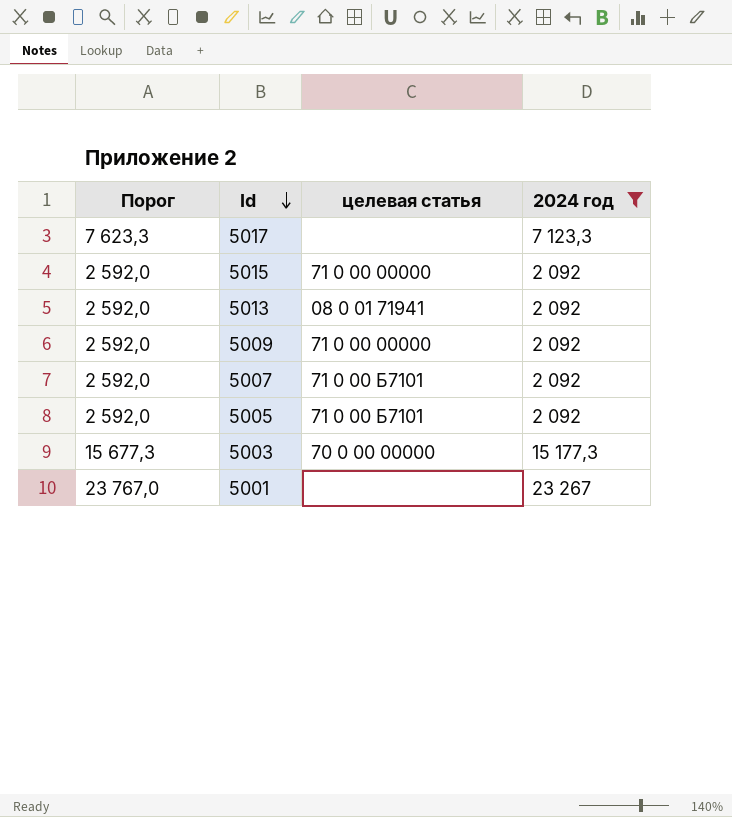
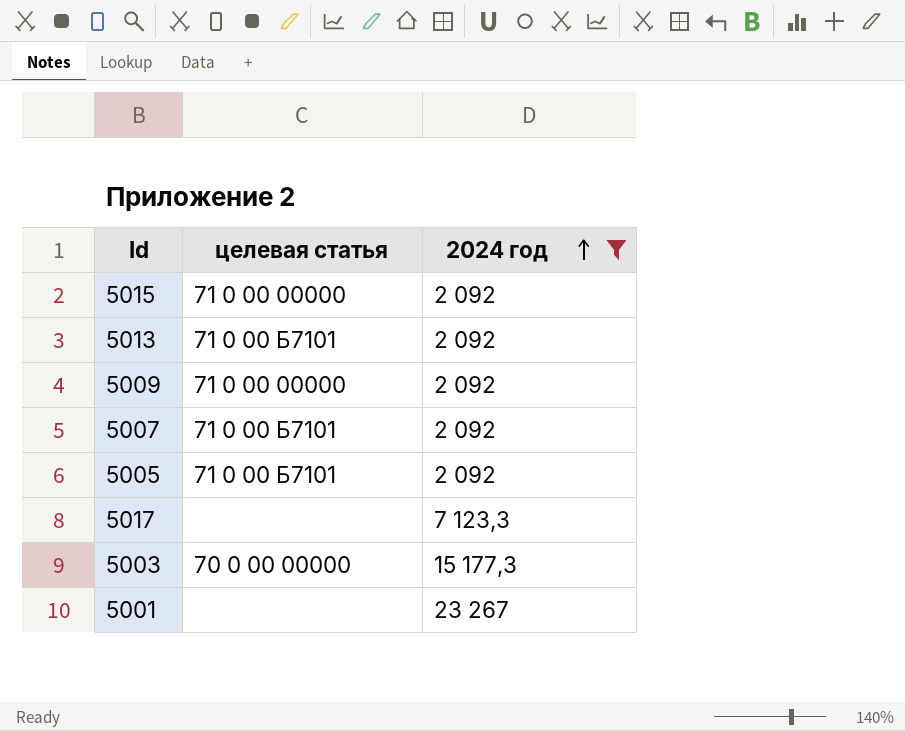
row order: Id descending -> 2024 год ascending
column Порог | formula: [2024 год] + 500 -> none
5013 | целевая статья: 08 0 01 71941 -> 71 0 00 Б7101

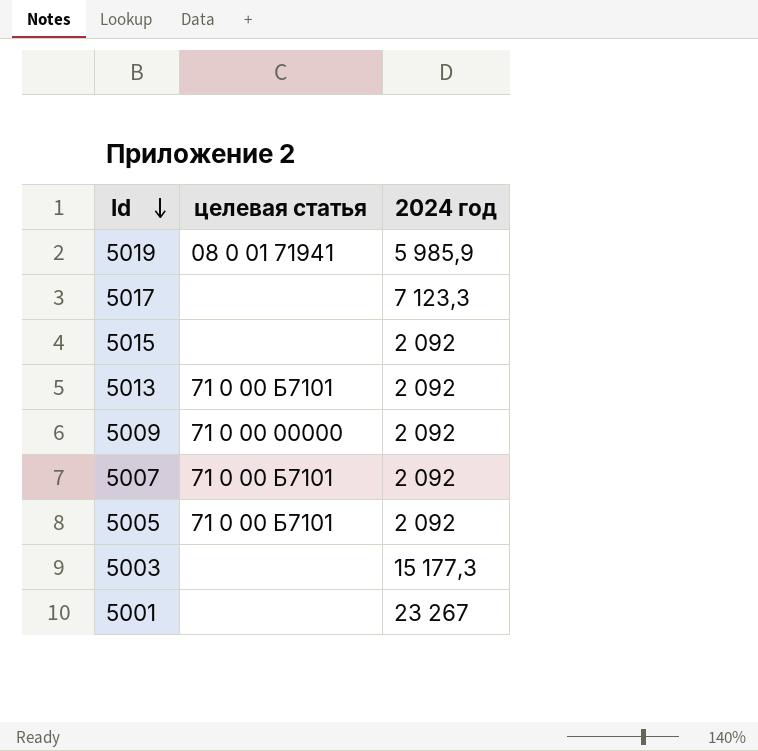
filter: 2024 год != 5 985,9 -> none
row order: 2024 год ascending -> Id descending
5015 | целевая статья: 71 0 00 00000 -> none
5003 | целевая статья: 70 0 00 00000 -> none

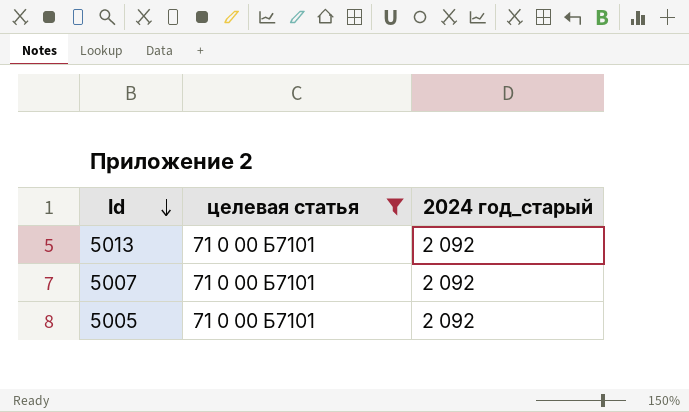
filter: none -> целевая статья = 71 0 00 Б7101
column name: 2024 год -> 2024 год_старый

